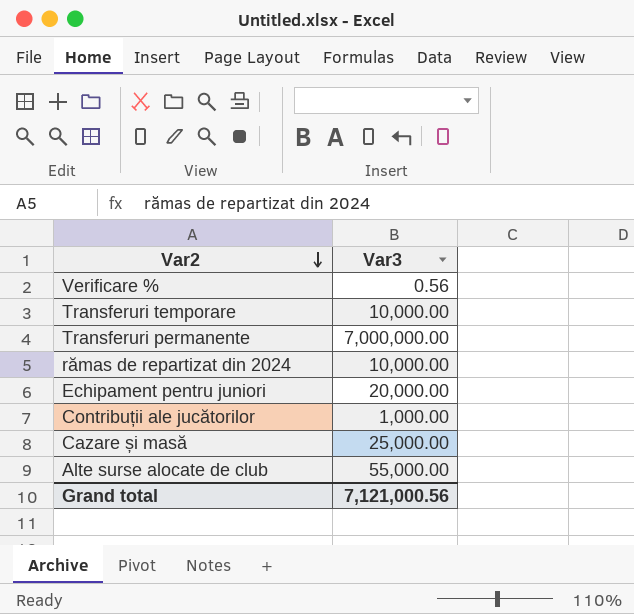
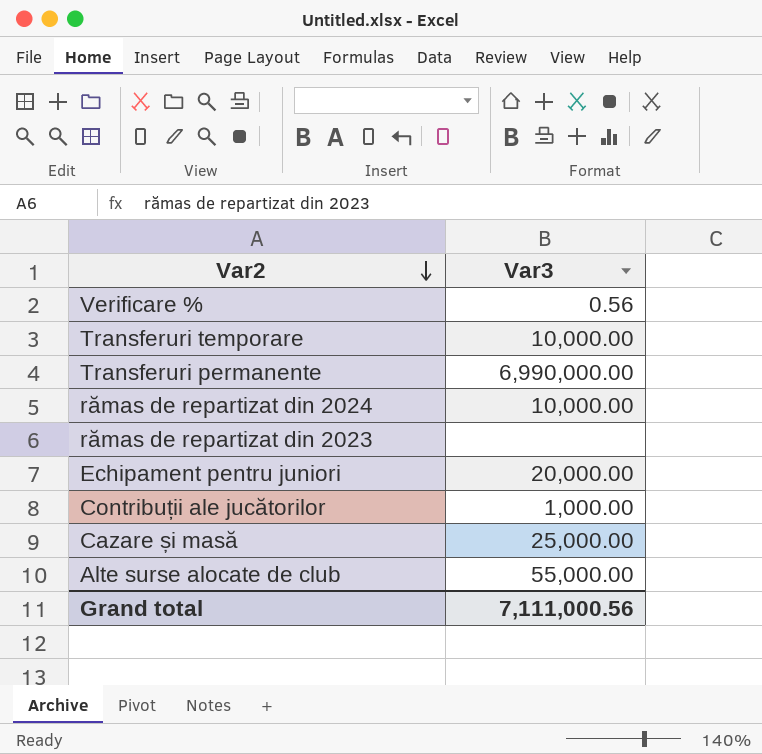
Transferuri permanente | Var3: 7,000,000.00 -> 6,990,000.00
row rămas de repartizat din 2023: none -> none
Grand total | Var3: 7,121,000.56 -> 7,111,000.56

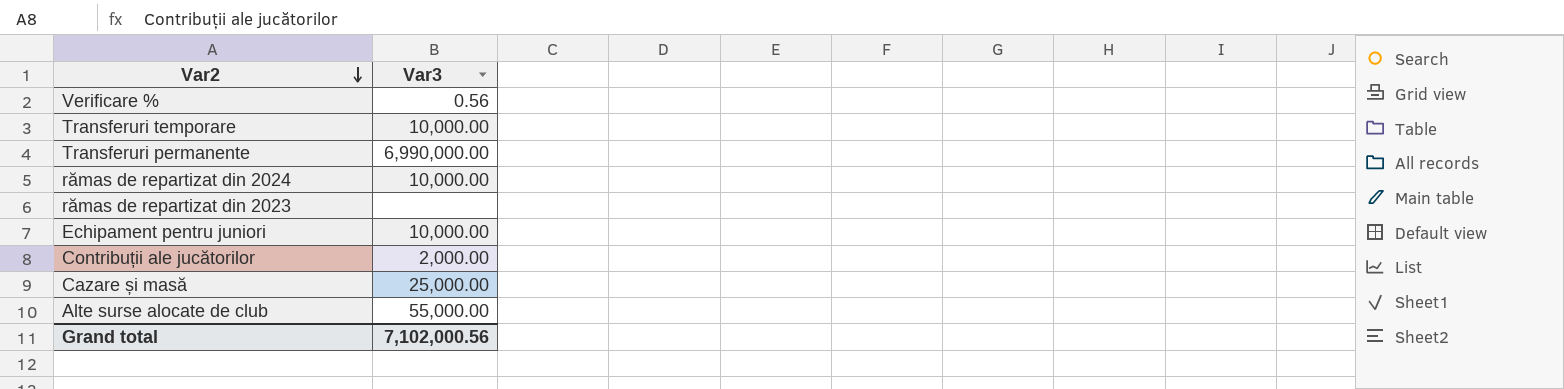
Echipament pentru juniori | Var3: 20,000.00 -> 10,000.00
Contribuții ale jucătorilor | Var3: 1,000.00 -> 2,000.00
Grand total | Var3: 7,111,000.56 -> 7,102,000.56

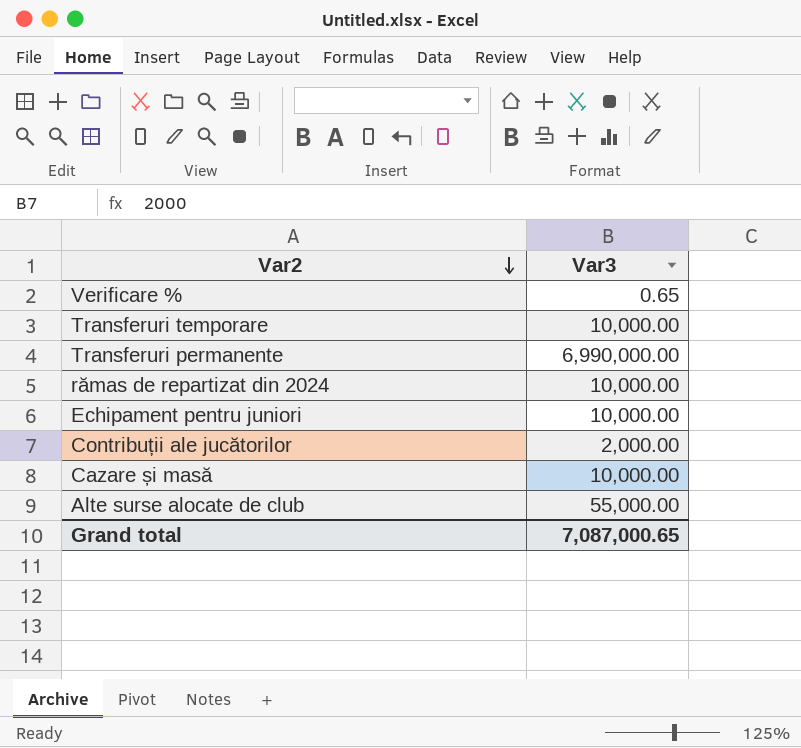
row rămas de repartizat din 2023: none -> none
Verificare % | Var3: 0.56 -> 0.65
Cazare și masă | Var3: 25,000.00 -> 10,000.00
Grand total | Var3: 7,102,000.56 -> 7,087,000.65

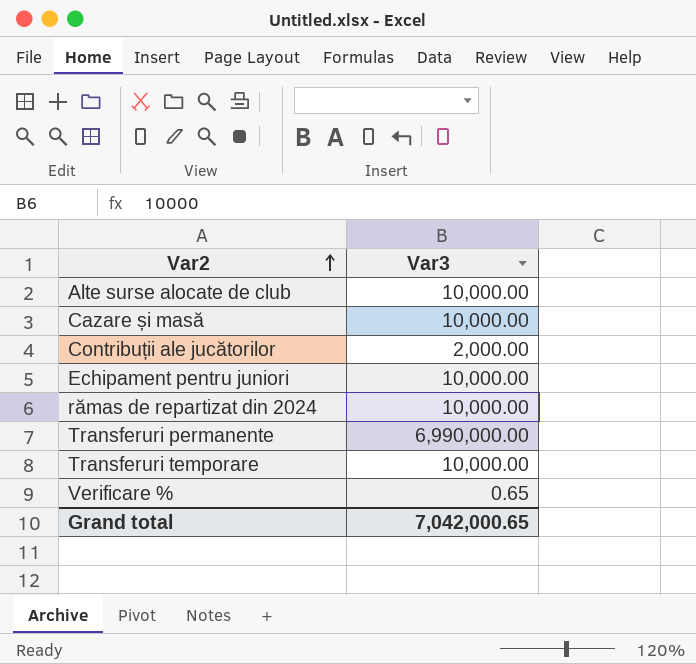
row order: Var2 descending -> Var2 ascending
Alte surse alocate de club | Var3: 55,000.00 -> 10,000.00
Grand total | Var3: 7,087,000.65 -> 7,042,000.65

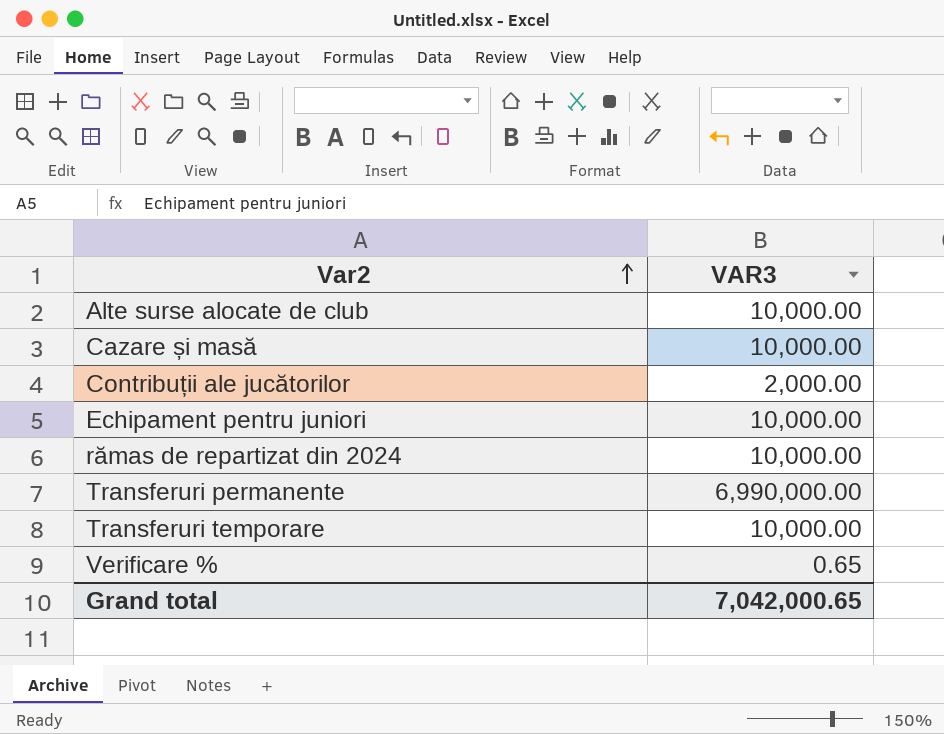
column name: Var3 -> VAR3

